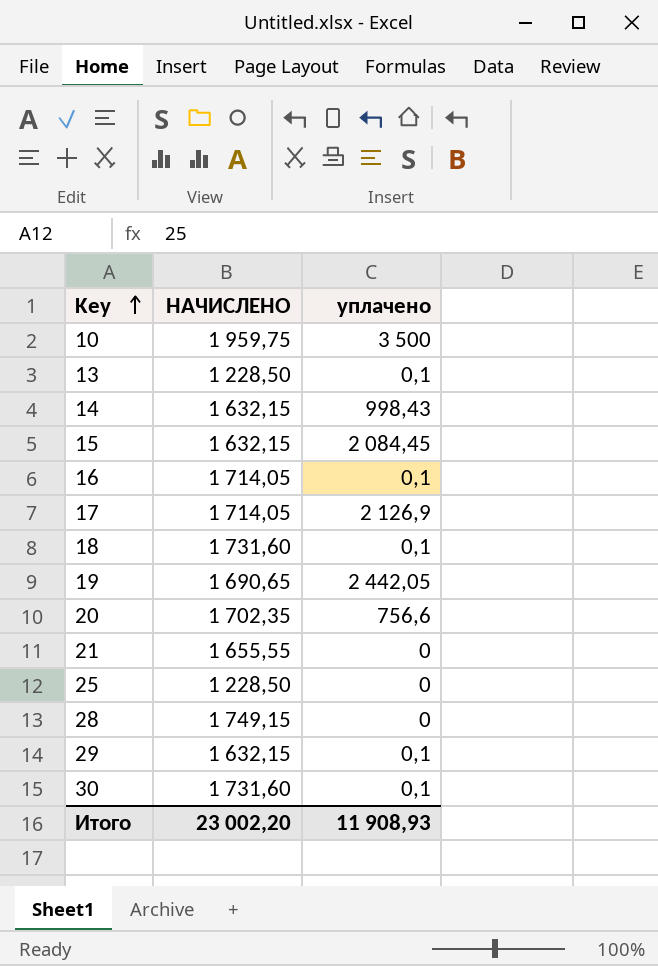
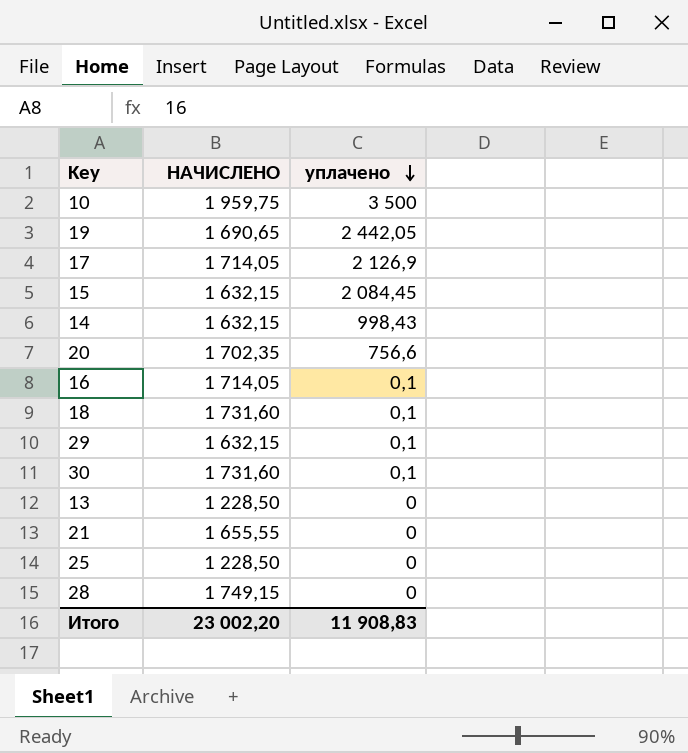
row order: Key ascending -> уплачено descending
13 | уплачено: 0,1 -> 0
Итого | уплачено: 11 908,93 -> 11 908,83

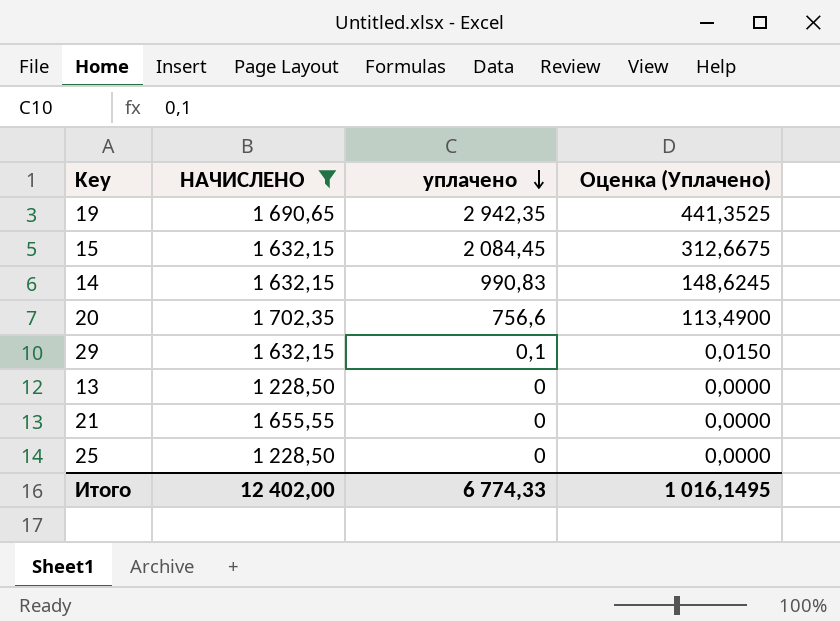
filter: none -> НАЧИСЛЕНО <= 1 702,35
column Оценка (Уплачено) | formula: none -> [уплачено] * 0,15
19 | уплачено: 2 442,05 -> 2 942,35
14 | уплачено: 998,43 -> 990,83
Итого | НАЧИСЛЕНО: 23 002,20 -> 12 402,00
Итого | уплачено: 11 908,83 -> 6 774,33

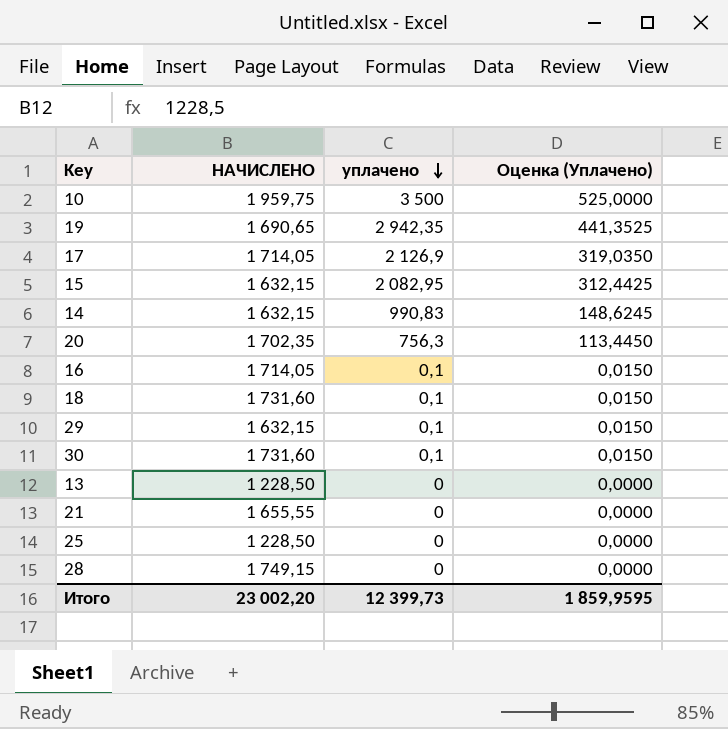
filter: НАЧИСЛЕНО <= 1 702,35 -> none
15 | уплачено: 2 084,45 -> 2 082,95
15 | Оценка (Уплачено): 312,6675 -> 312,4425
20 | уплачено: 756,6 -> 756,3
20 | Оценка (Уплачено): 113,4900 -> 113,4450
Итого | НАЧИСЛЕНО: 12 402,00 -> 23 002,20
Итого | уплачено: 6 774,33 -> 12 399,73
Итого | Оценка (Уплачено): 1 016,1495 -> 1 859,9595

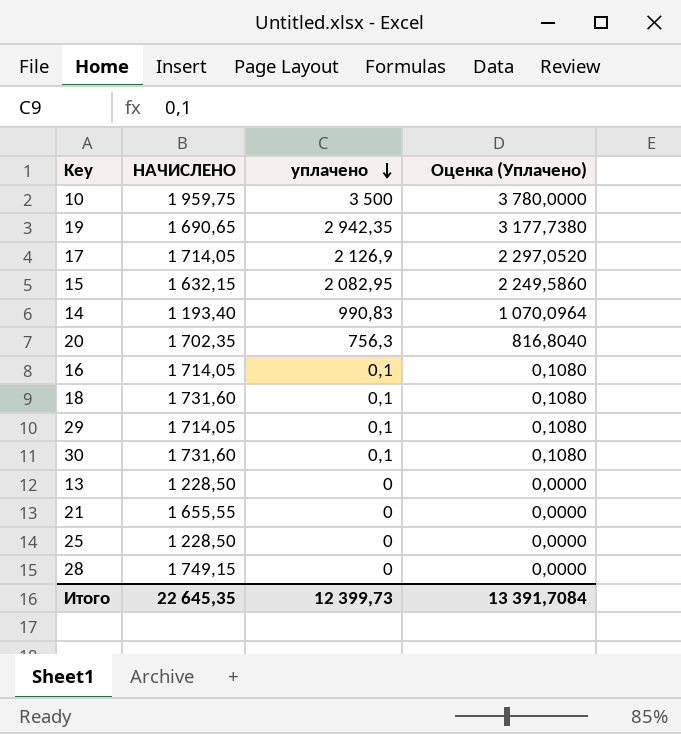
column Оценка (Уплачено) | formula: [уплачено] * 0,15 -> [уплачено] * 1,08
14 | НАЧИСЛЕНО: 1 632,15 -> 1 193,40
29 | НАЧИСЛЕНО: 1 632,15 -> 1 714,05
Итого | НАЧИСЛЕНО: 23 002,20 -> 22 645,35
Итого | Оценка (Уплачено): 1 859,9595 -> 13 391,7084

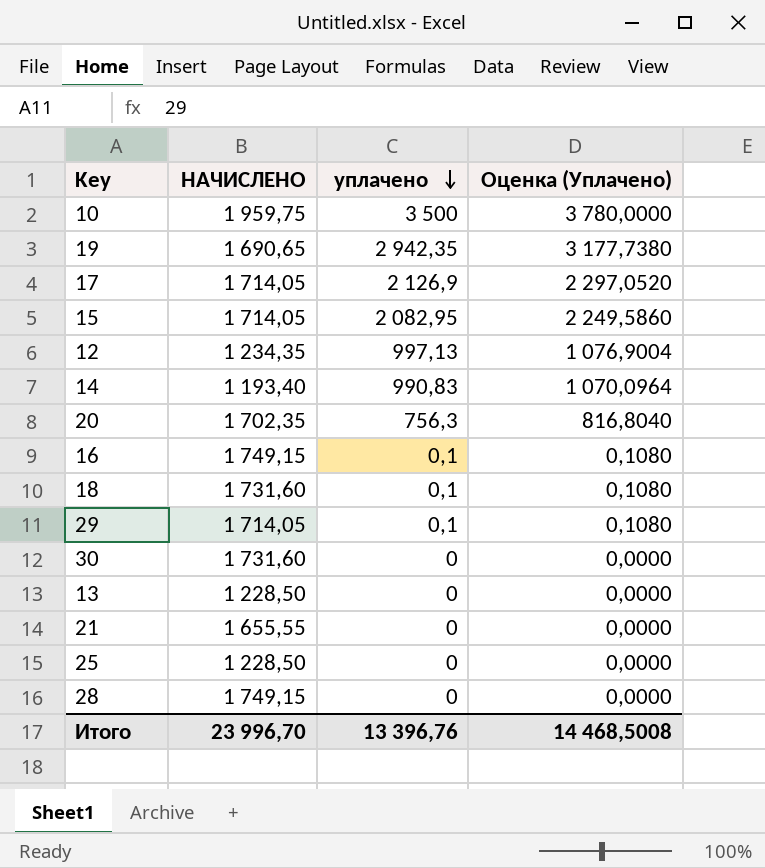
15 | НАЧИСЛЕНО: 1 632,15 -> 1 714,05
row 12: none -> 1 234,35 | 997,13 | 1 076,9004
16 | НАЧИСЛЕНО: 1 714,05 -> 1 749,15
30 | уплачено: 0,1 -> 0
30 | Оценка (Уплачено): 0,1080 -> 0,0000
Итого | НАЧИСЛЕНО: 22 645,35 -> 23 996,70
Итого | уплачено: 12 399,73 -> 13 396,76
Итого | Оценка (Уплачено): 13 391,7084 -> 14 468,5008

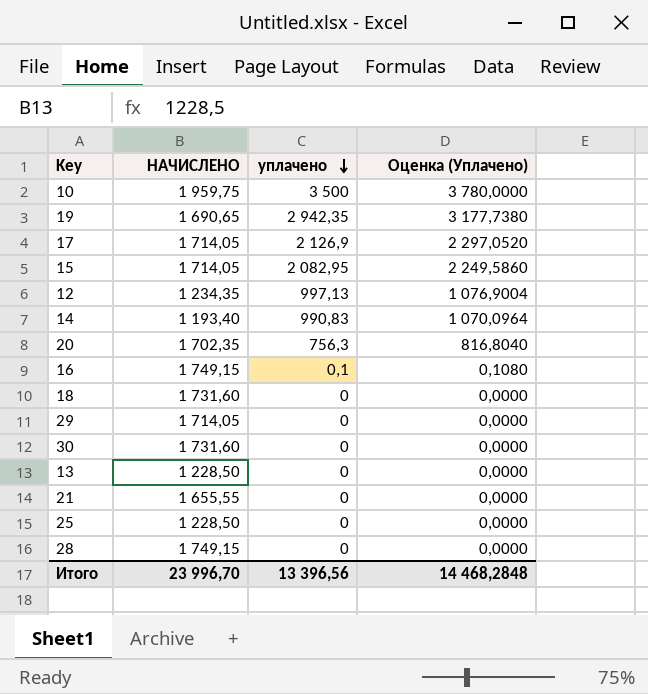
18 | уплачено: 0,1 -> 0
18 | Оценка (Уплачено): 0,1080 -> 0,0000
29 | уплачено: 0,1 -> 0
29 | Оценка (Уплачено): 0,1080 -> 0,0000
Итого | уплачено: 13 396,76 -> 13 396,56
Итого | Оценка (Уплачено): 14 468,5008 -> 14 468,2848

